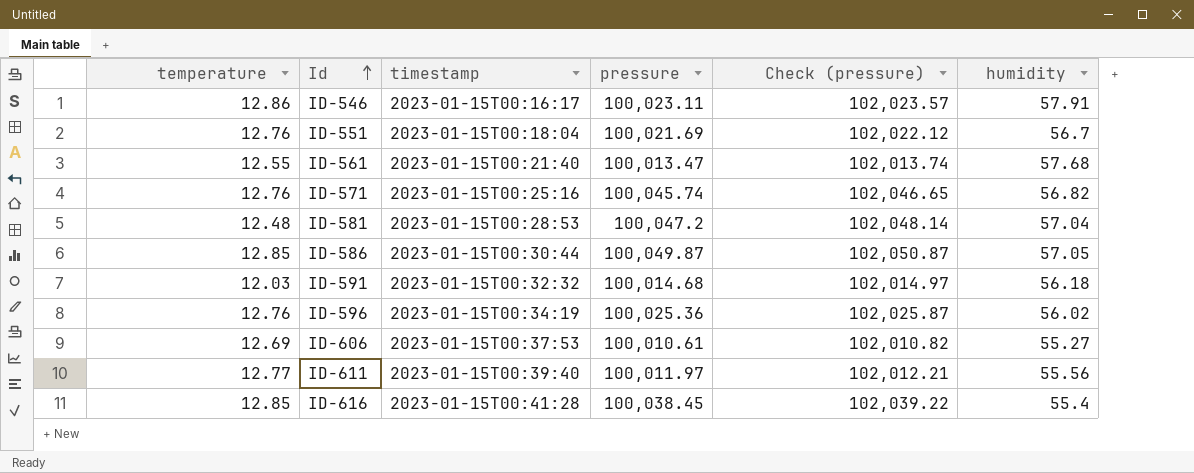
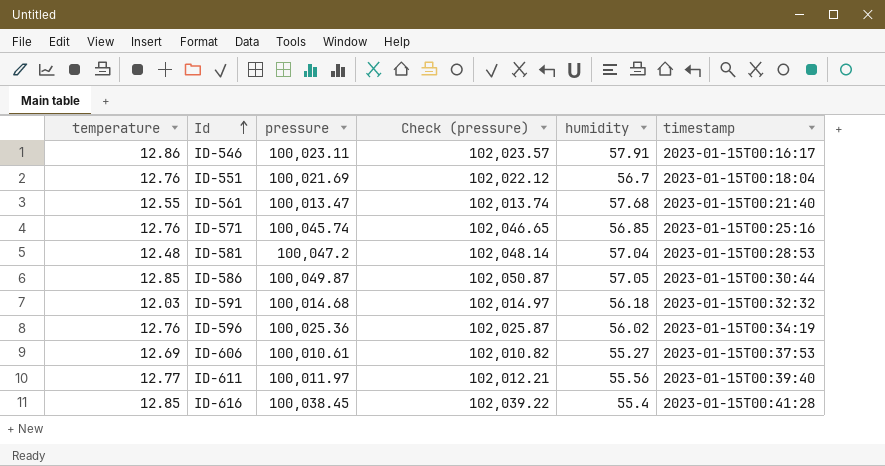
column timestamp | position: 3 -> 6
ID-571 | humidity: 56.82 -> 56.85

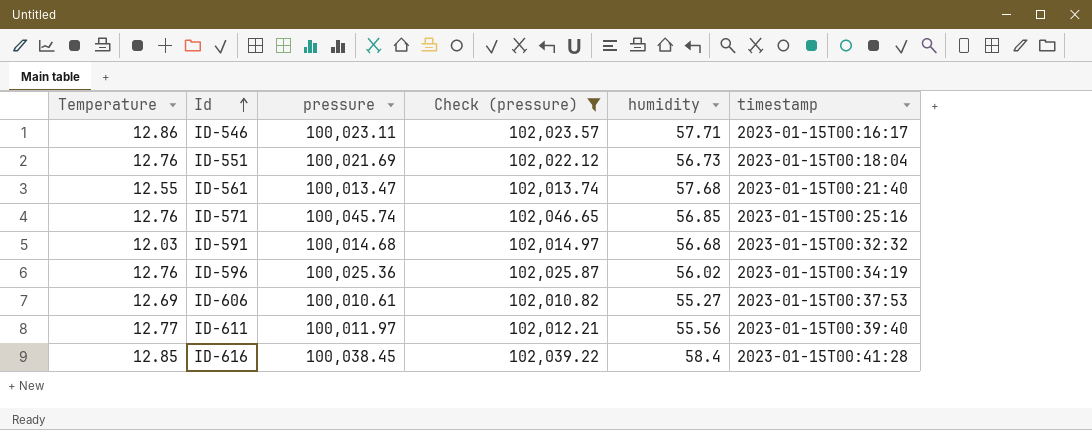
filter: none -> Check (pressure) <= 102,046.65
column name: temperature -> Temperature
ID-546 | humidity: 57.91 -> 57.71
ID-551 | humidity: 56.7 -> 56.73
ID-591 | humidity: 56.18 -> 56.68
ID-616 | humidity: 55.4 -> 58.4

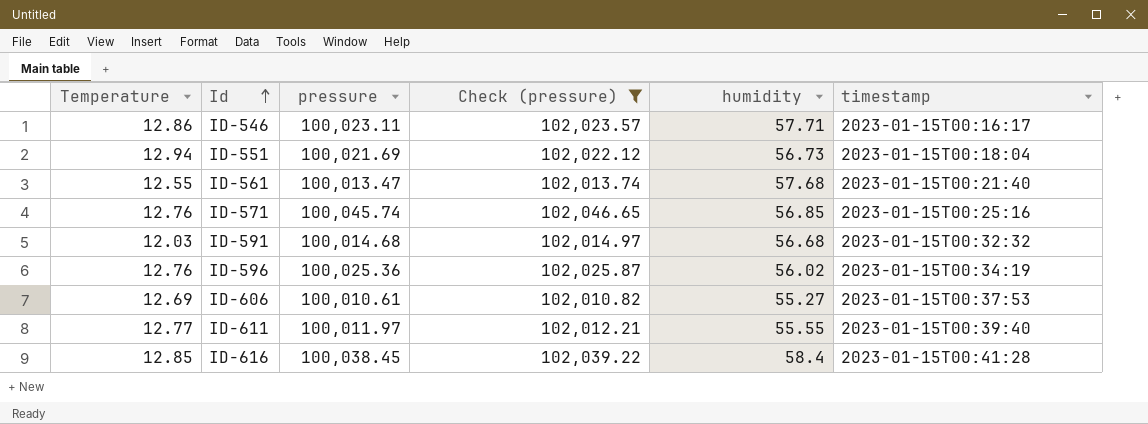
ID-551 | Temperature: 12.76 -> 12.94
ID-611 | humidity: 55.56 -> 55.55

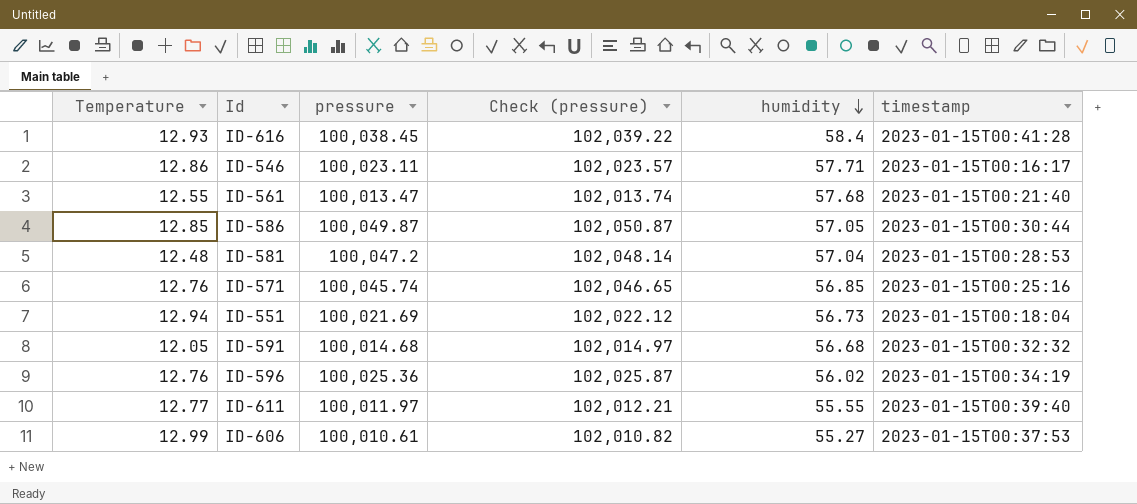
filter: Check (pressure) <= 102,046.65 -> none
row order: Id ascending -> humidity descending
ID-616 | Temperature: 12.85 -> 12.93
ID-591 | Temperature: 12.03 -> 12.05
ID-606 | Temperature: 12.69 -> 12.99

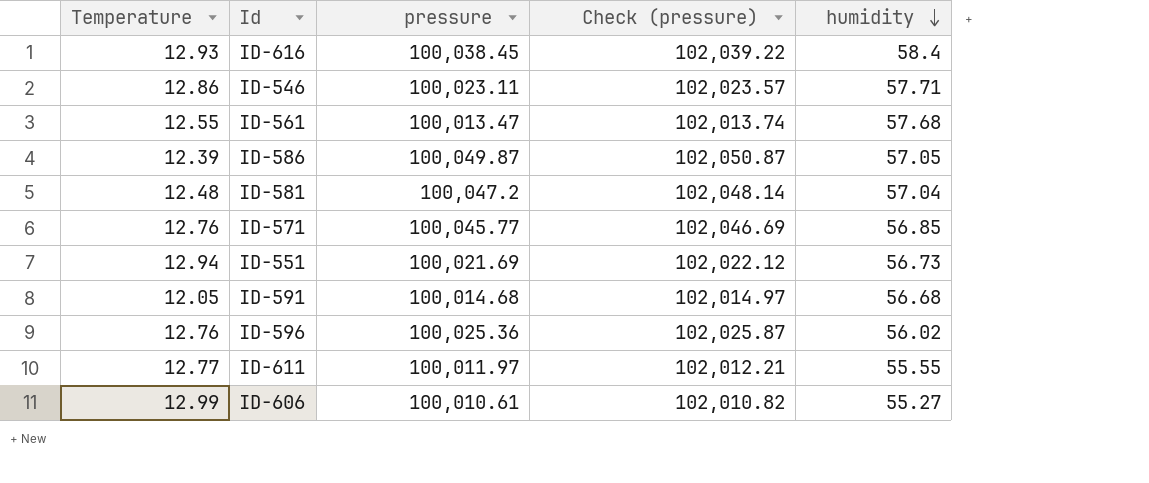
column timestamp | position: 6 -> none
ID-586 | Temperature: 12.85 -> 12.39
ID-571 | pressure: 100,045.74 -> 100,045.77
ID-571 | Check (pressure): 102,046.65 -> 102,046.69

